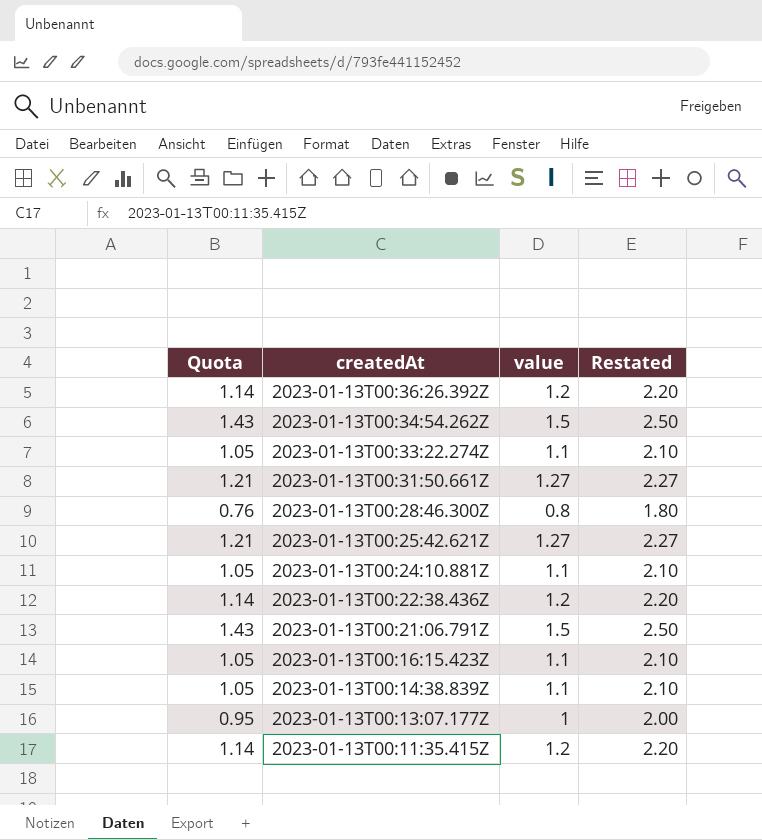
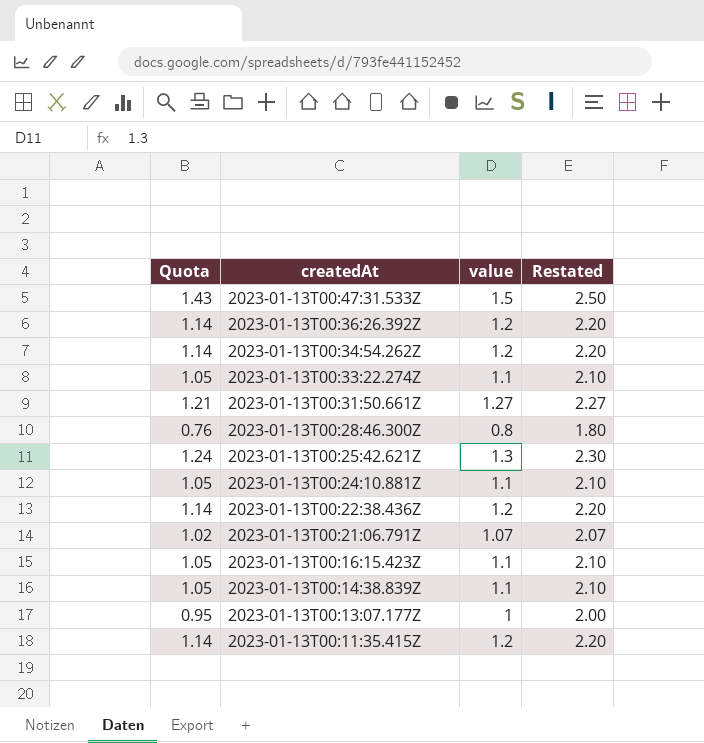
row 2023-01-13T00:47:31.533Z: none -> 1.43 | 1.5 | 2.50
2023-01-13T00:34:54.262Z | Quota: 1.43 -> 1.14
2023-01-13T00:34:54.262Z | value: 1.5 -> 1.2
2023-01-13T00:34:54.262Z | Restated: 2.50 -> 2.20
2023-01-13T00:25:42.621Z | Quota: 1.21 -> 1.24
2023-01-13T00:25:42.621Z | value: 1.27 -> 1.3
2023-01-13T00:25:42.621Z | Restated: 2.27 -> 2.30
2023-01-13T00:21:06.791Z | Quota: 1.43 -> 1.02
2023-01-13T00:21:06.791Z | value: 1.5 -> 1.07
2023-01-13T00:21:06.791Z | Restated: 2.50 -> 2.07

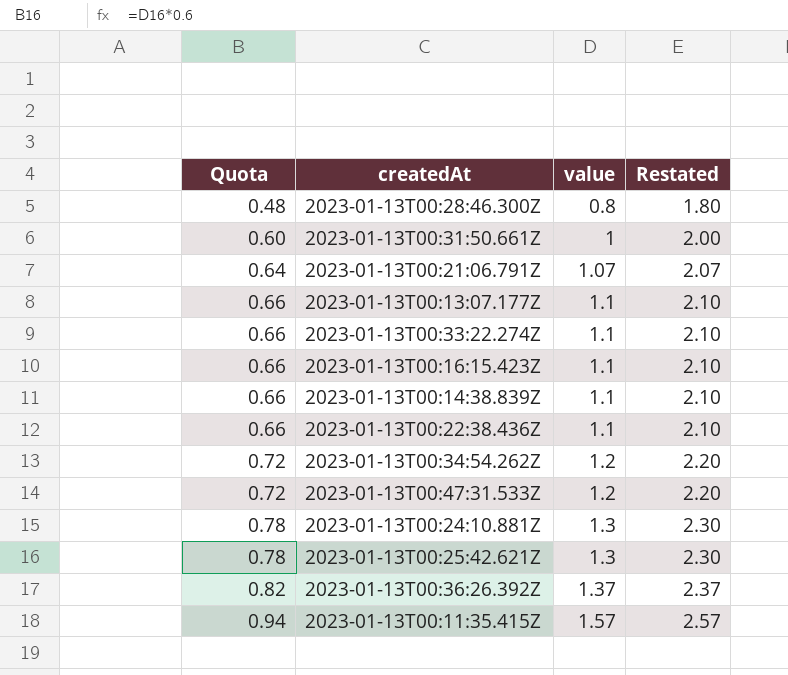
row order: createdAt descending -> Quota ascending
column Quota | formula: [value] * 0.95 -> [value] * 0.6
2023-01-13T00:31:50.661Z | value: 1.27 -> 1
2023-01-13T00:31:50.661Z | Restated: 2.27 -> 2.00
2023-01-13T00:13:07.177Z | value: 1 -> 1.1
2023-01-13T00:13:07.177Z | Restated: 2.00 -> 2.10
2023-01-13T00:22:38.436Z | value: 1.2 -> 1.1
2023-01-13T00:22:38.436Z | Restated: 2.20 -> 2.10
2023-01-13T00:47:31.533Z | value: 1.5 -> 1.2
2023-01-13T00:47:31.533Z | Restated: 2.50 -> 2.20
2023-01-13T00:24:10.881Z | value: 1.1 -> 1.3
2023-01-13T00:24:10.881Z | Restated: 2.10 -> 2.30
2023-01-13T00:36:26.392Z | value: 1.2 -> 1.37
2023-01-13T00:36:26.392Z | Restated: 2.20 -> 2.37
2023-01-13T00:11:35.415Z | value: 1.2 -> 1.57
2023-01-13T00:11:35.415Z | Restated: 2.20 -> 2.57

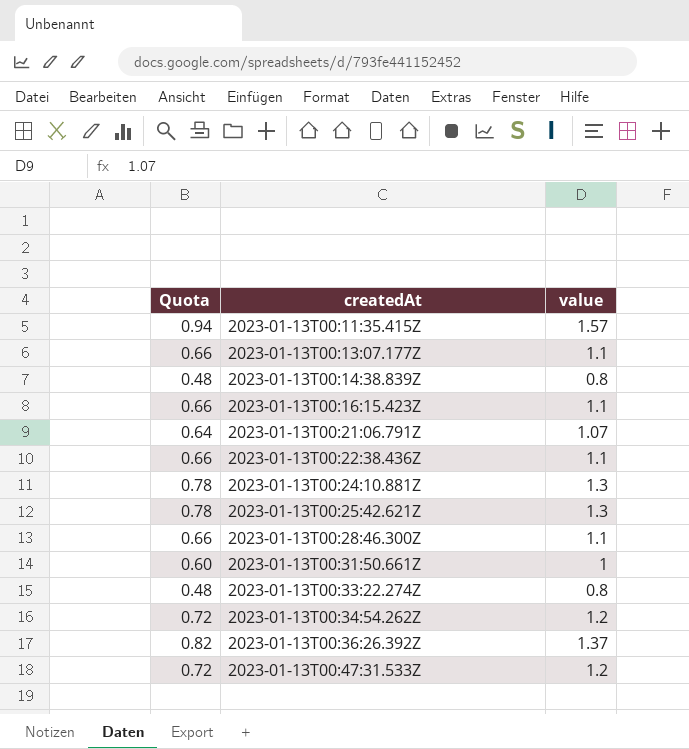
row order: Quota ascending -> createdAt ascending
column Restated | formula: [value] + 1 -> none
2023-01-13T00:14:38.839Z | Quota: 0.66 -> 0.48
2023-01-13T00:14:38.839Z | value: 1.1 -> 0.8
2023-01-13T00:28:46.300Z | Quota: 0.48 -> 0.66
2023-01-13T00:28:46.300Z | value: 0.8 -> 1.1
2023-01-13T00:33:22.274Z | Quota: 0.66 -> 0.48
2023-01-13T00:33:22.274Z | value: 1.1 -> 0.8

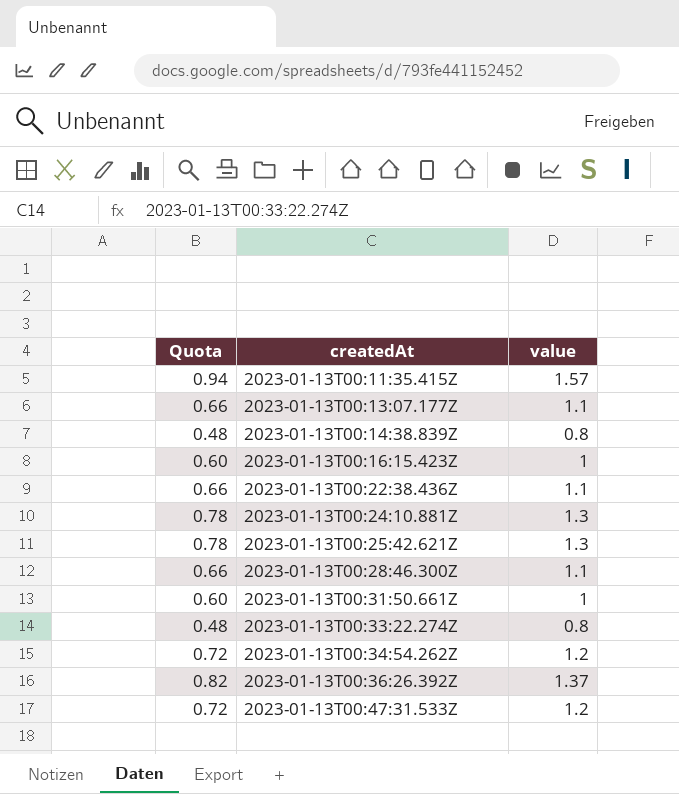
row 2023-01-13T00:21:06.791Z: 0.64 | 1.07 -> none
2023-01-13T00:16:15.423Z | Quota: 0.66 -> 0.60
2023-01-13T00:16:15.423Z | value: 1.1 -> 1

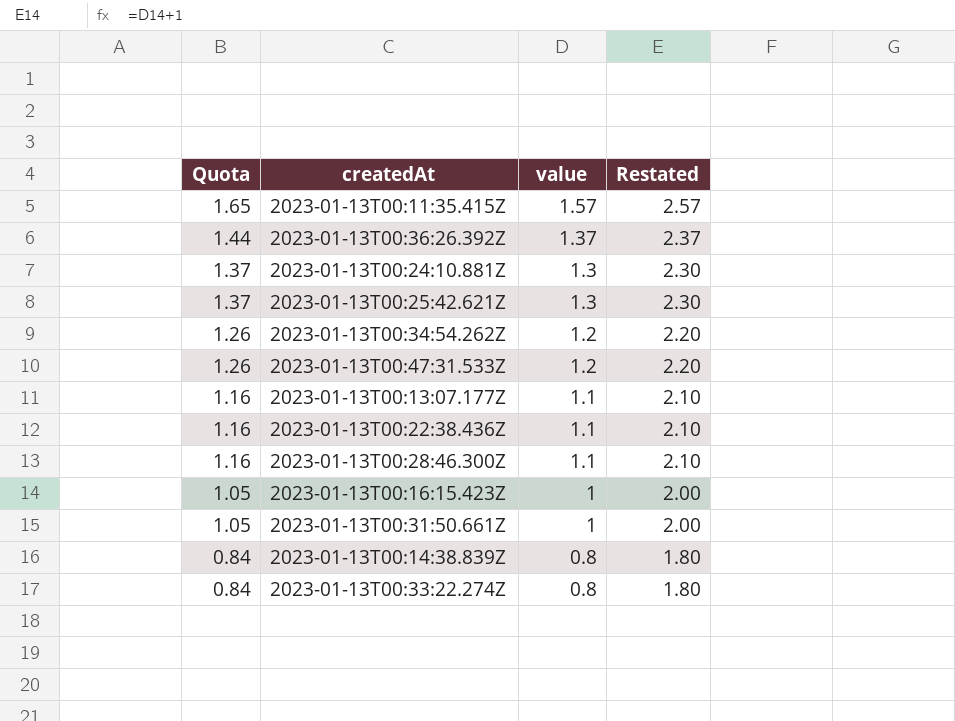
row order: createdAt ascending -> Quota descending
column Quota | formula: [value] * 0.6 -> [value] * 1.05
column Restated | formula: none -> [value] + 1

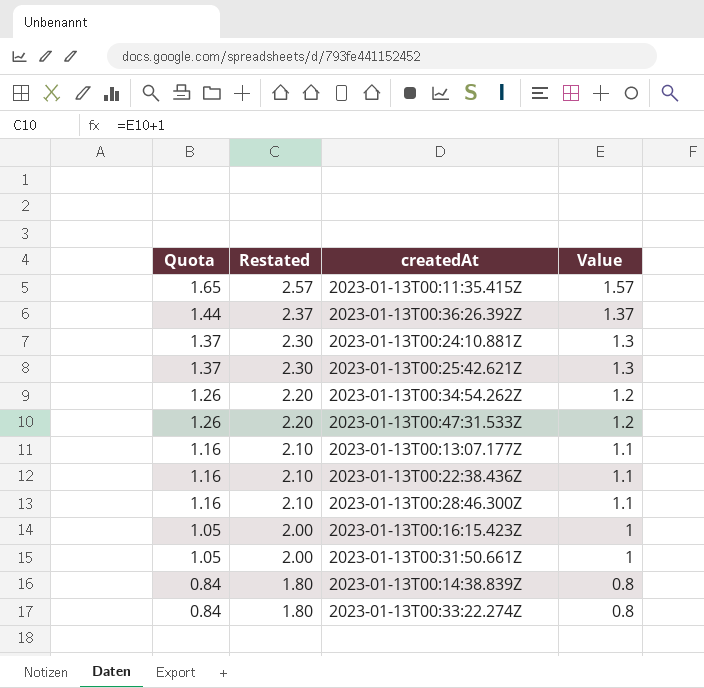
column Restated | position: 4 -> 2
column name: value -> Value

